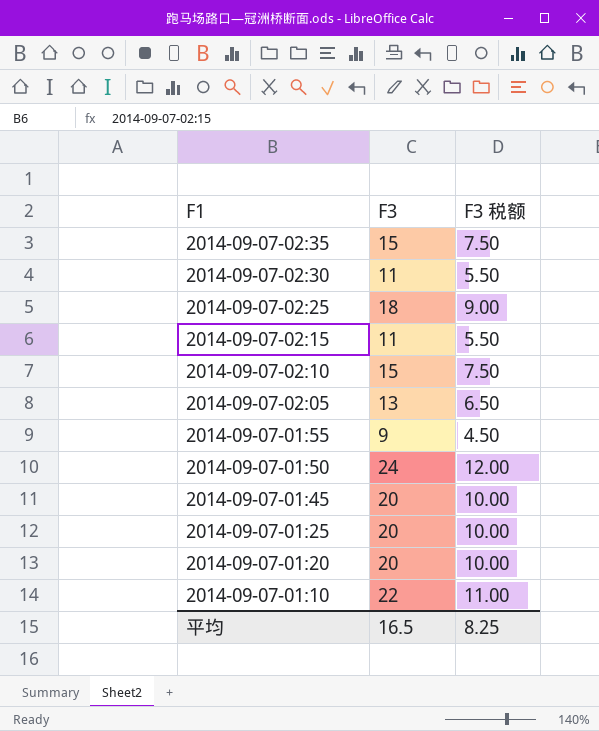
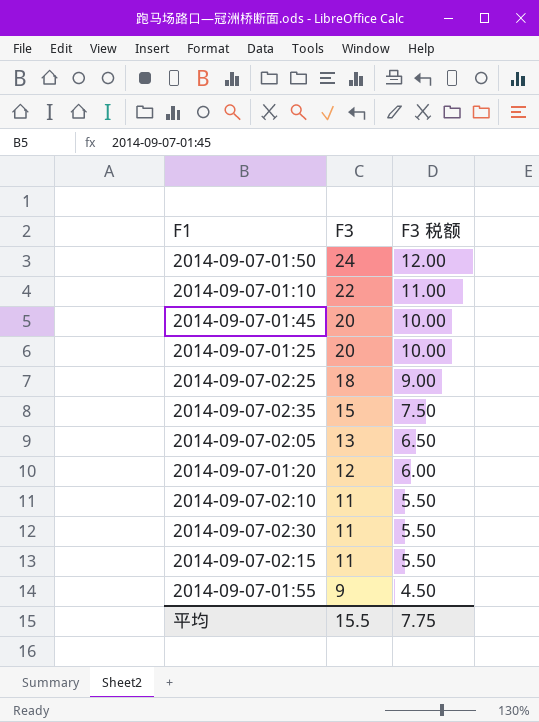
row order: F1 descending -> F3 descending
2014-09-07-01:20 | F3: 20 -> 12
2014-09-07-01:20 | F3 税额: 10.00 -> 6.00
2014-09-07-02:10 | F3: 15 -> 11
2014-09-07-02:10 | F3 税额: 7.50 -> 5.50
平均 | F3: 16.5 -> 15.5
平均 | F3 税额: 8.25 -> 7.75

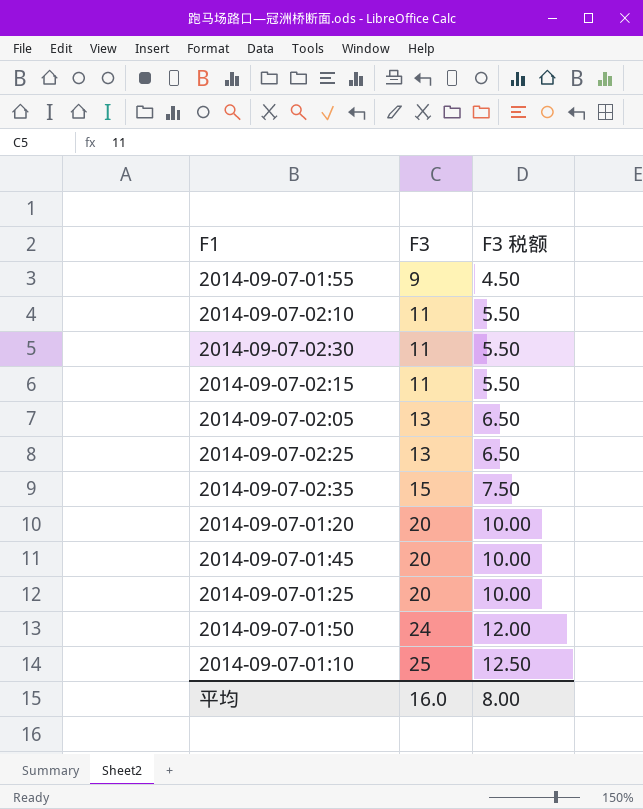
row order: F3 descending -> F3 ascending
2014-09-07-02:25 | F3: 18 -> 13
2014-09-07-02:25 | F3 税额: 9.00 -> 6.50
2014-09-07-01:20 | F3: 12 -> 20
2014-09-07-01:20 | F3 税额: 6.00 -> 10.00
2014-09-07-01:10 | F3: 22 -> 25
2014-09-07-01:10 | F3 税额: 11.00 -> 12.50
平均 | F3: 15.5 -> 16.0
平均 | F3 税额: 7.75 -> 8.00

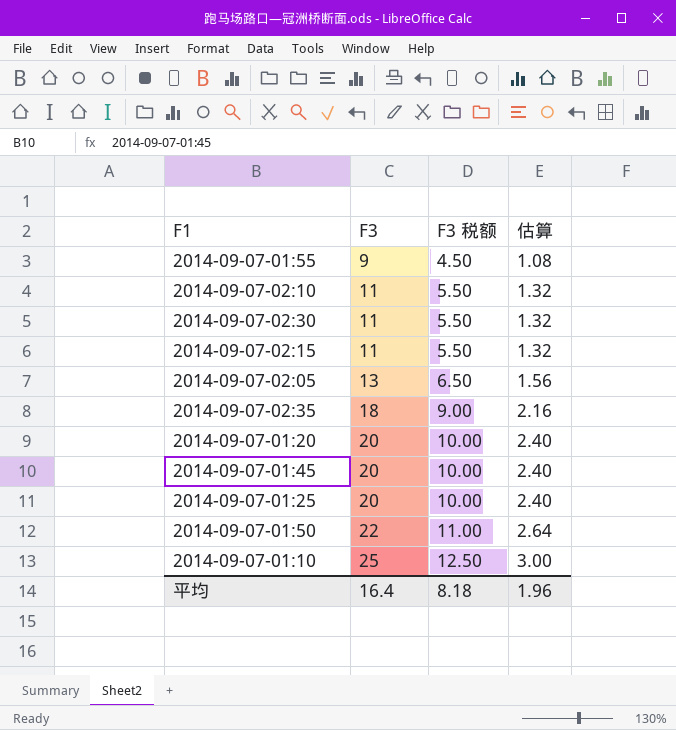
column 估算 | formula: none -> [F3] * 0.12
row 2014-09-07-02:25: 13 | 6.50 -> none
2014-09-07-02:35 | F3: 15 -> 18
2014-09-07-02:35 | F3 税额: 7.50 -> 9.00
2014-09-07-01:50 | F3: 24 -> 22
2014-09-07-01:50 | F3 税额: 12.00 -> 11.00
平均 | F3: 16.0 -> 16.4
平均 | F3 税额: 8.00 -> 8.18

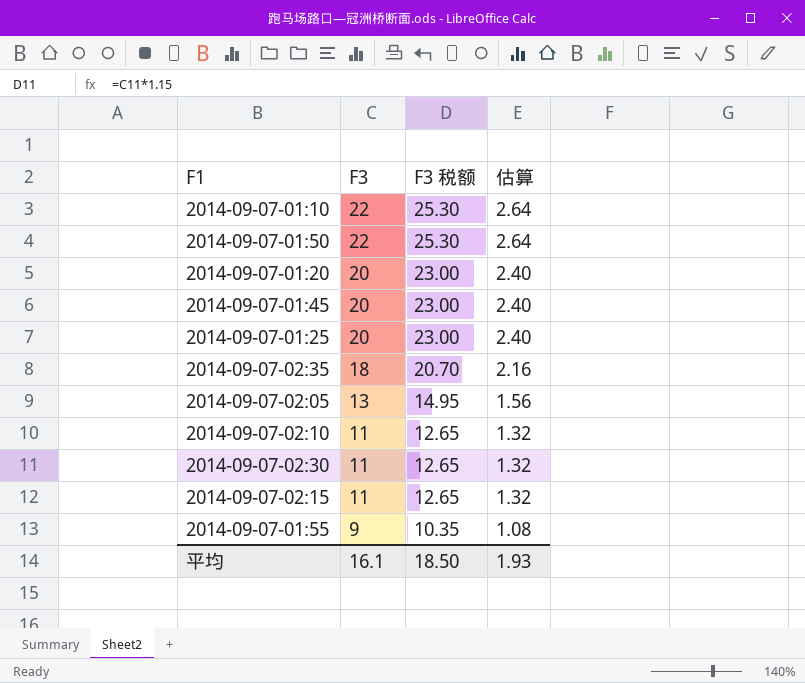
row order: F3 ascending -> F3 descending
column F3 税额 | formula: [F3] * 0.5 -> [F3] * 1.15
2014-09-07-01:10 | F3: 25 -> 22
2014-09-07-01:10 | 估算: 3.00 -> 2.64
平均 | F3: 16.4 -> 16.1
平均 | F3 税额: 8.18 -> 18.50
平均 | 估算: 1.96 -> 1.93

